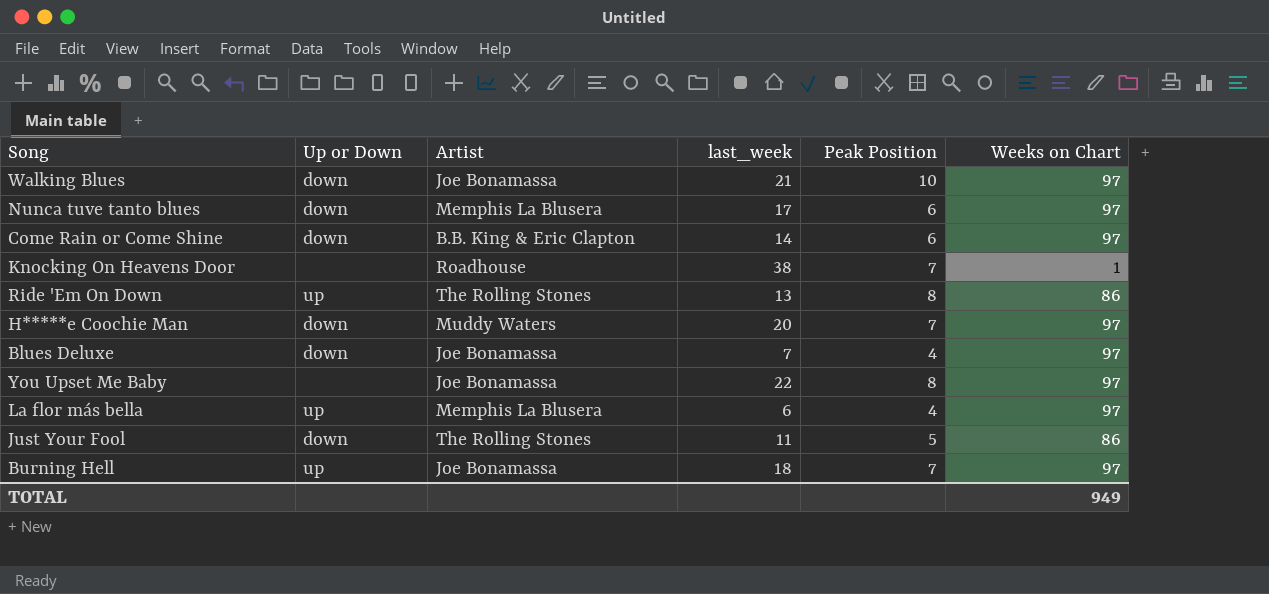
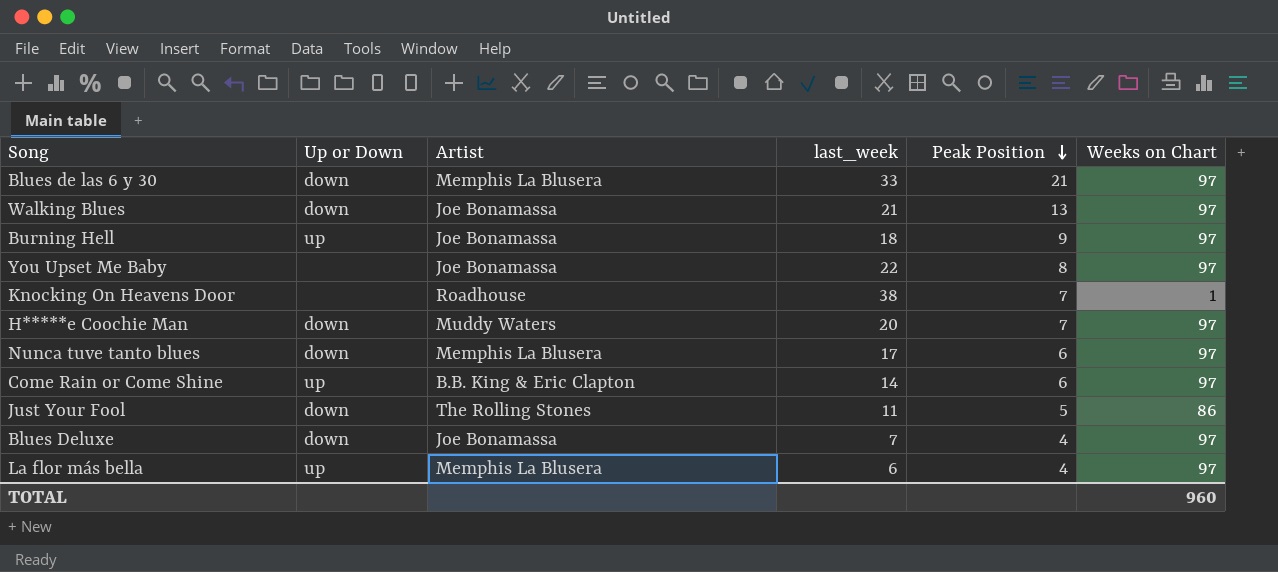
row order: none -> Peak Position descending
row Ride 'Em On Down: up | The Rolling Stones | 13 | 8 | 86 -> none
row Blues de las 6 y 30: none -> down | Memphis La Blusera | 33 | 21 | 97
Walking Blues | Peak Position: 10 -> 13
Burning Hell | Peak Position: 7 -> 9
Come Rain or Come Shine | Up or Down: down -> up
TOTAL | Weeks on Chart: 949 -> 960

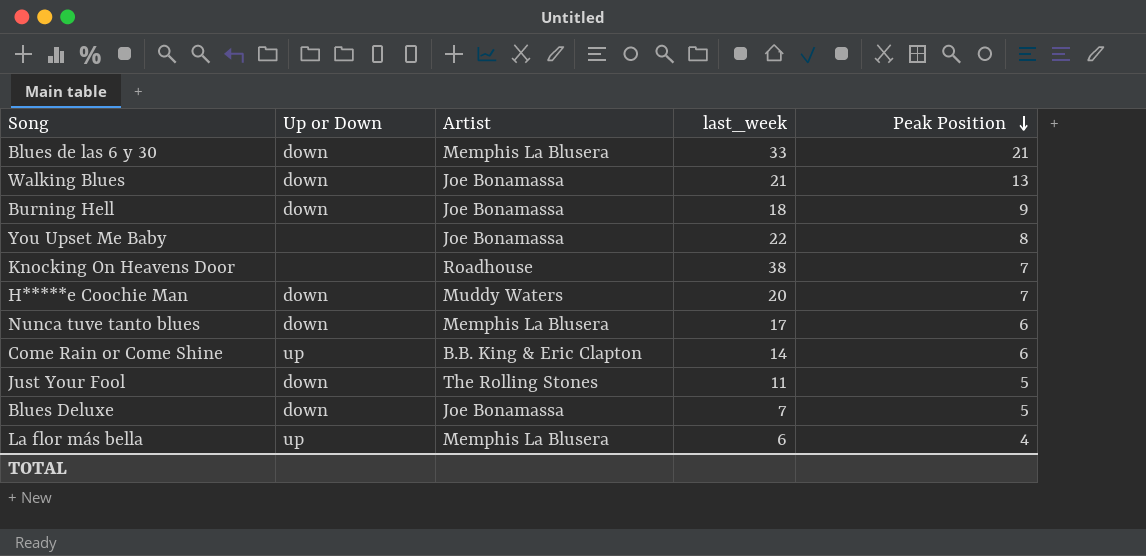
column Weeks on Chart | position: 6 -> none
Burning Hell | Up or Down: up -> down
Blues Deluxe | Peak Position: 4 -> 5

